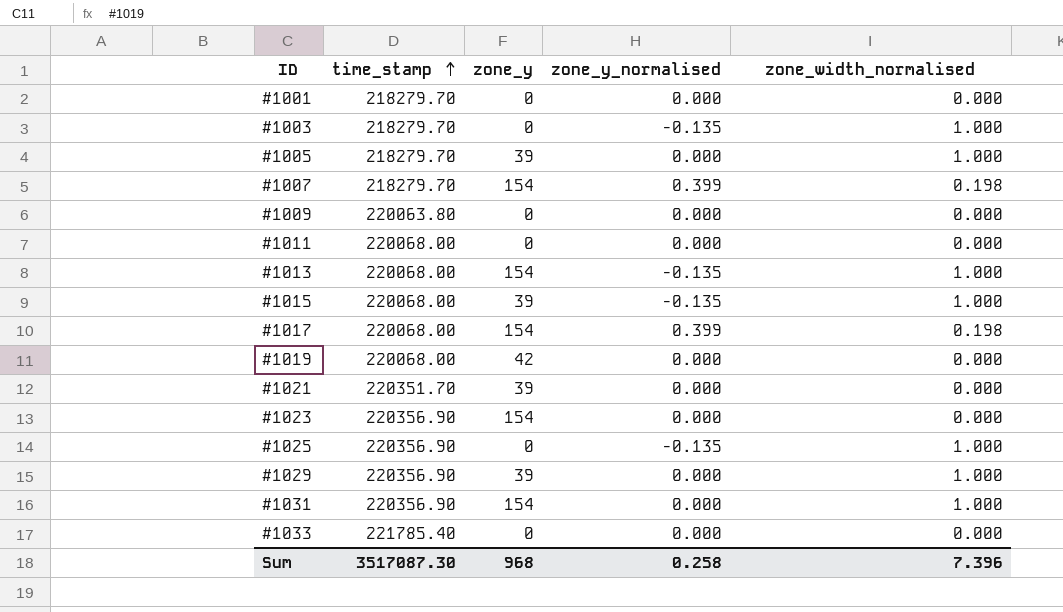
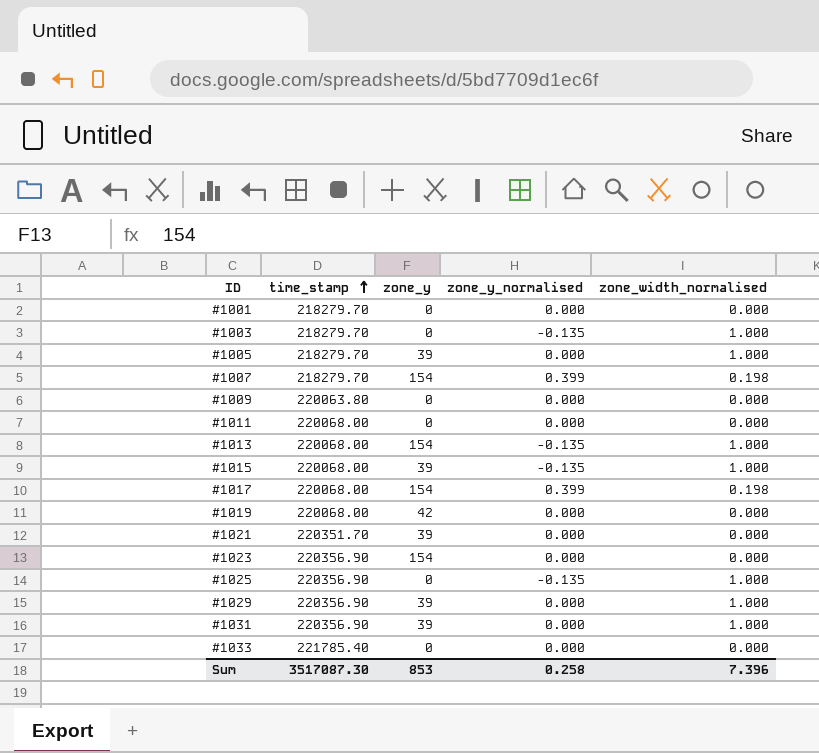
#1031 | zone_y: 154 -> 39
Sum | zone_y: 968 -> 853

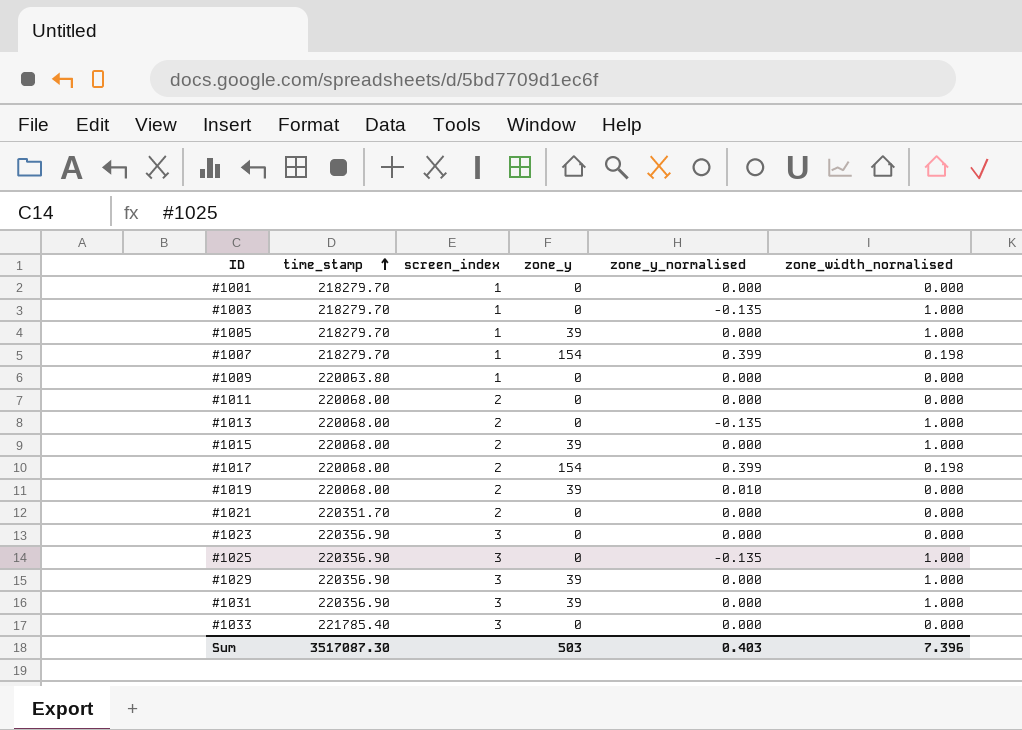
column screen_index | position: none -> 3
#1013 | zone_y: 154 -> 0
#1015 | zone_y_normalised: -0.135 -> 0.000
#1019 | zone_y: 42 -> 39
#1019 | zone_y_normalised: 0.000 -> 0.010
#1021 | zone_y: 39 -> 0
#1023 | zone_y: 154 -> 0
Sum | zone_y: 853 -> 503
Sum | zone_y_normalised: 0.258 -> 0.403

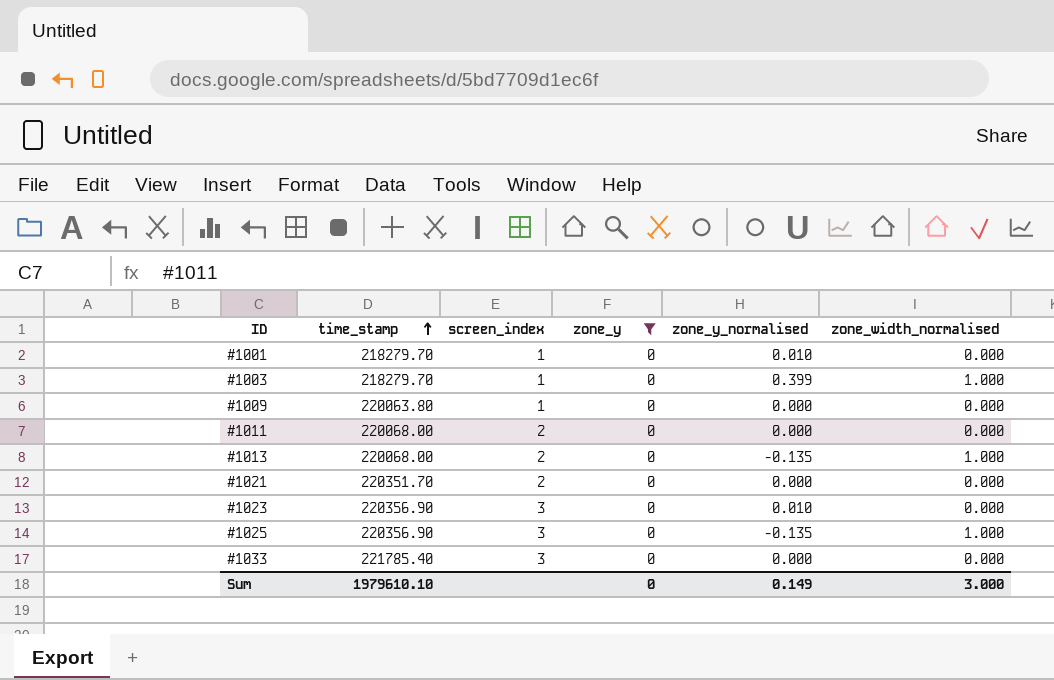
filter: none -> zone_y = 0
#1001 | zone_y_normalised: 0.000 -> 0.010
#1003 | zone_y_normalised: -0.135 -> 0.399
#1023 | zone_y_normalised: 0.000 -> 0.010
Sum | time_stamp: 3517087.30 -> 1979610.10
Sum | zone_y: 503 -> 0
Sum | zone_y_normalised: 0.403 -> 0.149
Sum | zone_width_normalised: 7.396 -> 3.000

